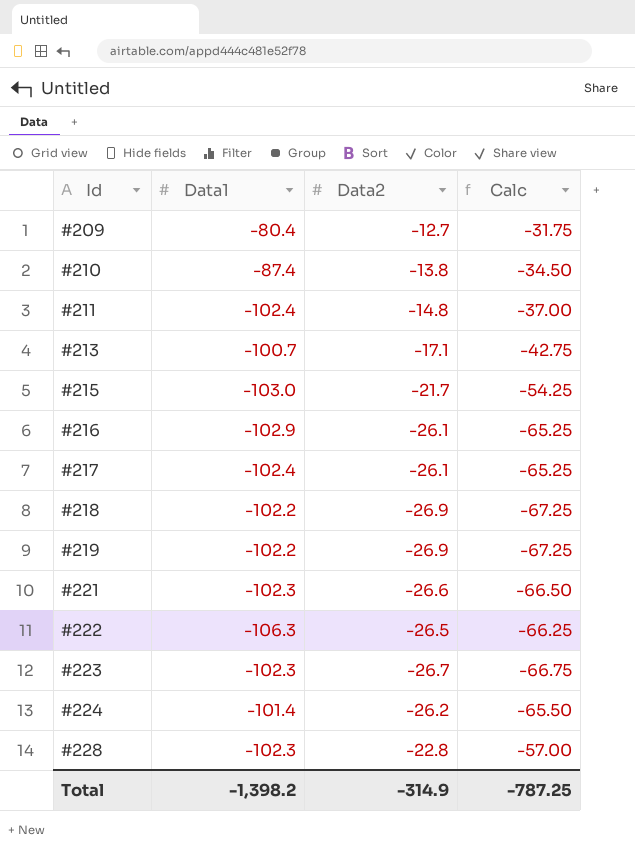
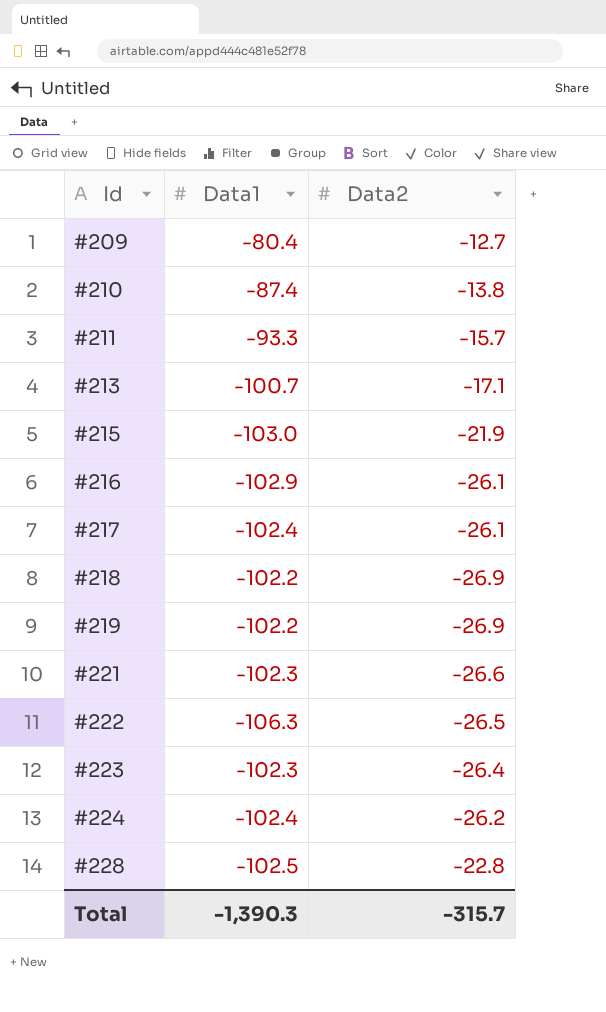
column Calc | formula: [Data2] * 2.5 -> none
#211 | Data1: -102.4 -> -93.3
#211 | Data2: -14.8 -> -15.7
#215 | Data2: -21.7 -> -21.9
#223 | Data2: -26.7 -> -26.4
#224 | Data1: -101.4 -> -102.4
#228 | Data1: -102.3 -> -102.5
Total | Data1: -1,398.2 -> -1,390.3
Total | Data2: -314.9 -> -315.7

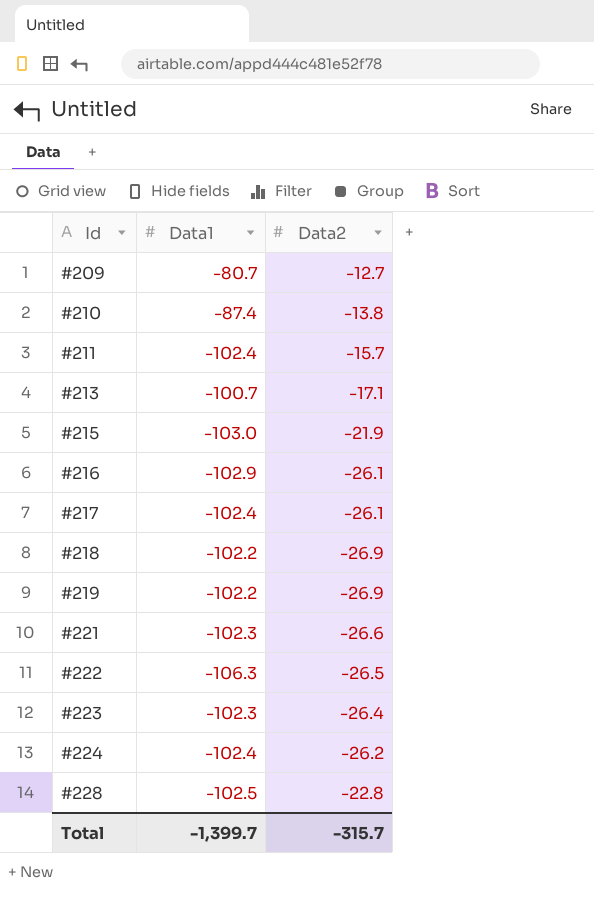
#209 | Data1: -80.4 -> -80.7
#211 | Data1: -93.3 -> -102.4
Total | Data1: -1,390.3 -> -1,399.7

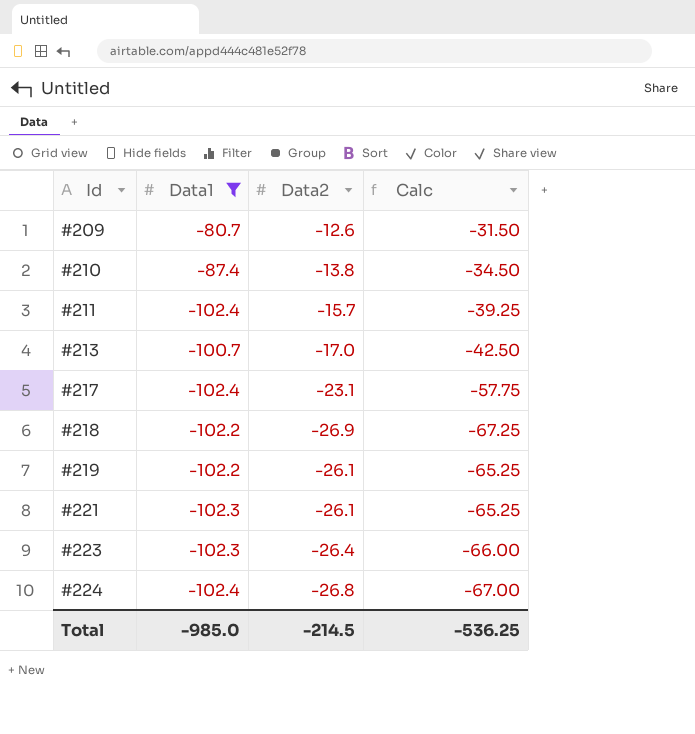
filter: none -> Data1 >= -102.4
column Calc | formula: none -> [Data2] * 2.5
#209 | Data2: -12.7 -> -12.6
#213 | Data2: -17.1 -> -17.0
#217 | Data2: -26.1 -> -23.1
#219 | Data2: -26.9 -> -26.1
#221 | Data2: -26.6 -> -26.1
#224 | Data2: -26.2 -> -26.8
Total | Data1: -1,399.7 -> -985.0
Total | Data2: -315.7 -> -214.5

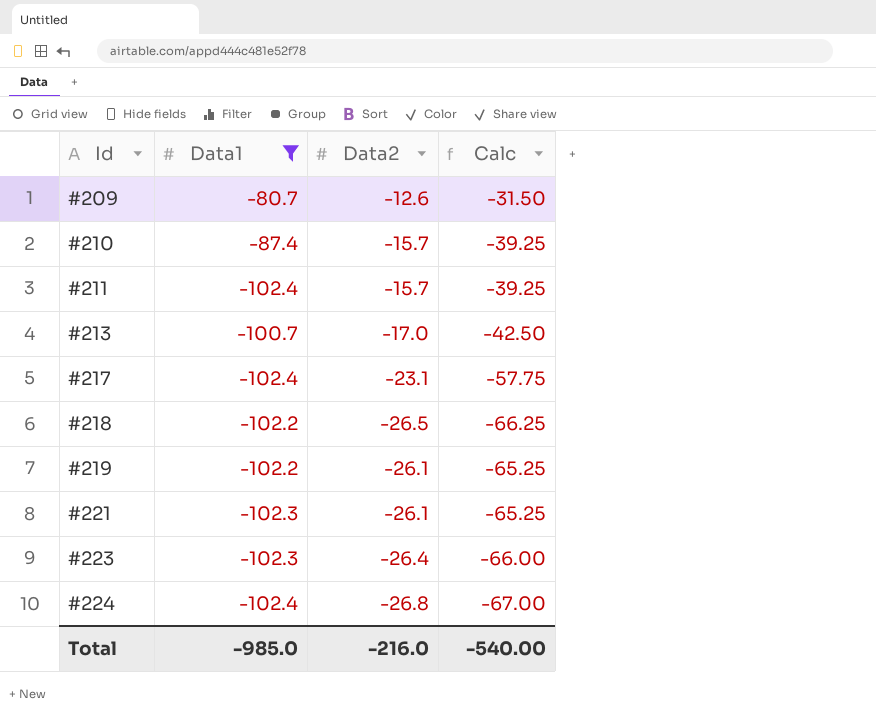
#210 | Data2: -13.8 -> -15.7
#210 | Calc: -34.50 -> -39.25
#218 | Data2: -26.9 -> -26.5
#218 | Calc: -67.25 -> -66.25
Total | Data2: -214.5 -> -216.0
Total | Calc: -536.25 -> -540.00

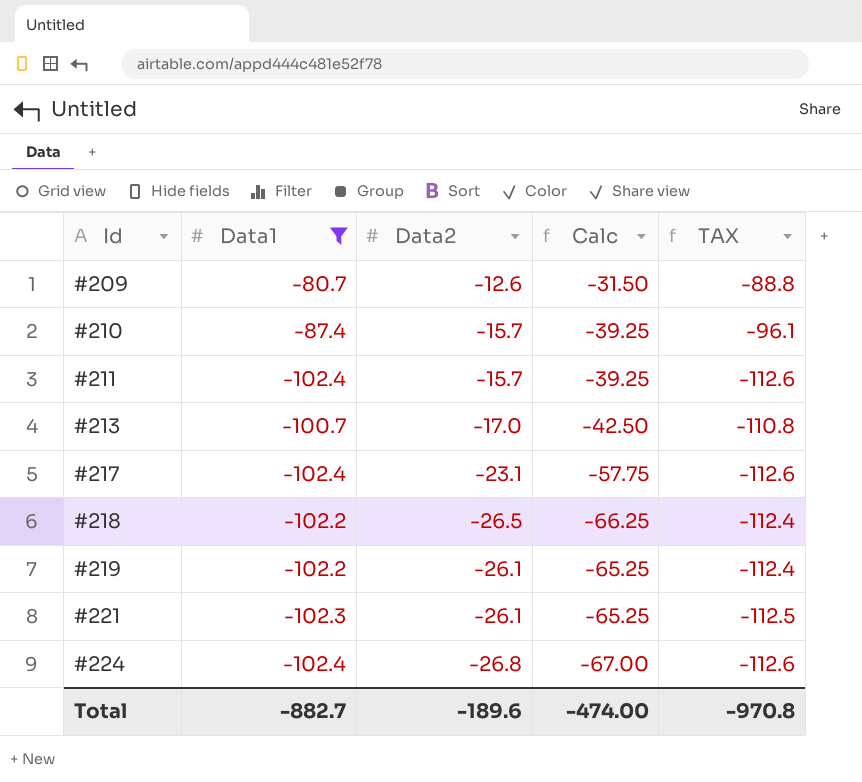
column TAX | formula: none -> [Data1] * 1.1
row #223: -102.3 | -26.4 | -66.00 -> none
Total | Data1: -985.0 -> -882.7
Total | Data2: -216.0 -> -189.6
Total | Calc: -540.00 -> -474.00

